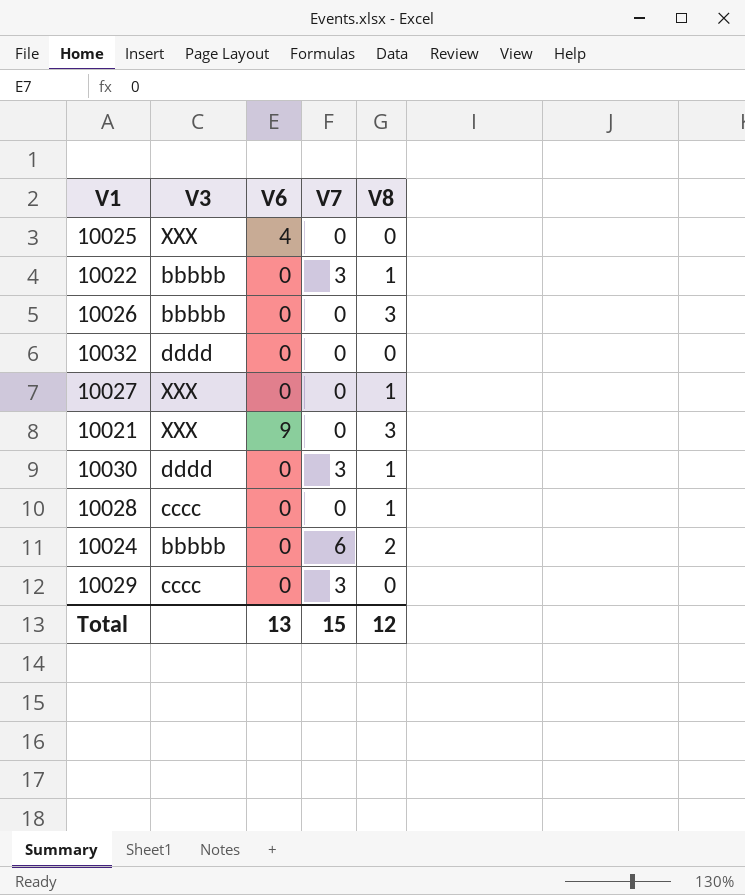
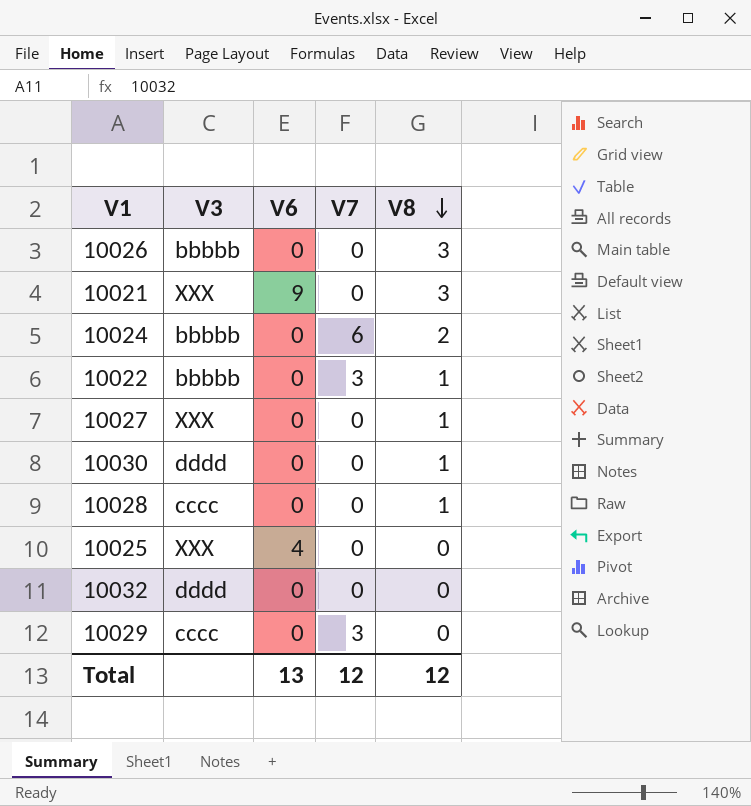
row order: none -> V8 descending
10030 | V7: 3 -> 0
Total | V7: 15 -> 12

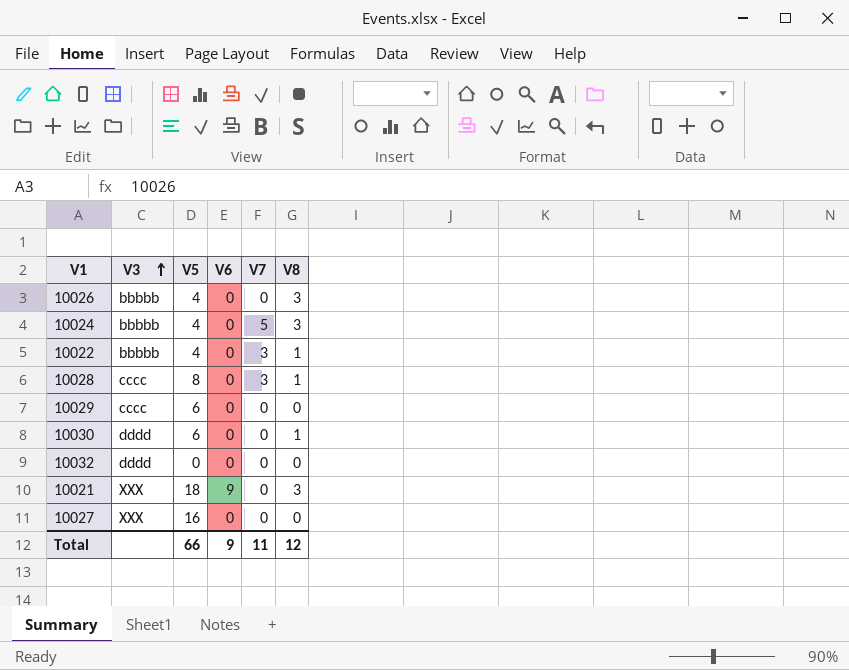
row order: V8 descending -> V3 ascending
column V5 | position: none -> 3
row 10025: XXX | 4 | 0 | 0 -> none
10024 | V7: 6 -> 5
10024 | V8: 2 -> 3
10028 | V7: 0 -> 3
10029 | V7: 3 -> 0
10027 | V8: 1 -> 0
Total | V6: 13 -> 9
Total | V7: 12 -> 11

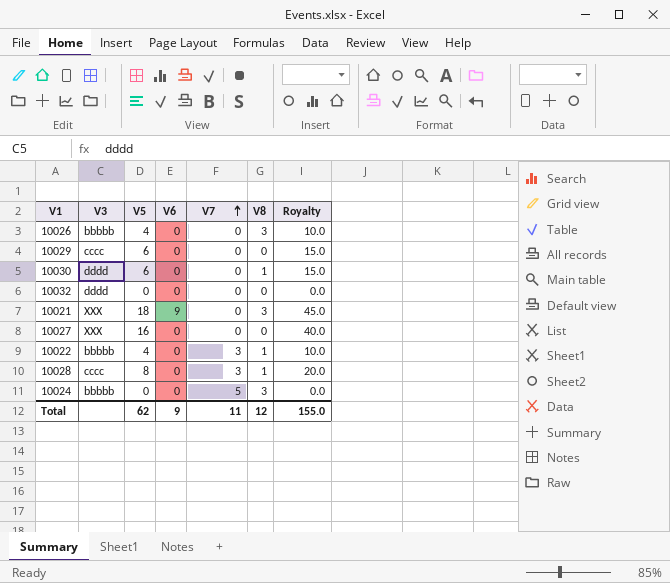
row order: V3 ascending -> V7 ascending
column Royalty | formula: none -> [V5] * 2.5
10024 | V5: 4 -> 0
Total | V5: 66 -> 62

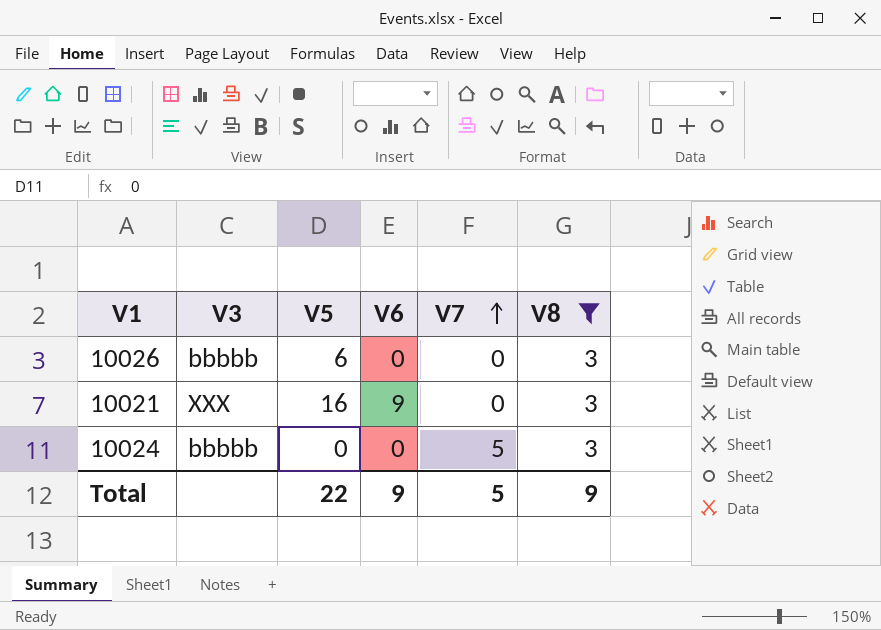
filter: none -> V8 = 3
column Royalty | formula: [V5] * 2.5 -> none
10026 | V5: 4 -> 6
10021 | V5: 18 -> 16
Total | V5: 62 -> 22
Total | V7: 11 -> 5
Total | V8: 12 -> 9

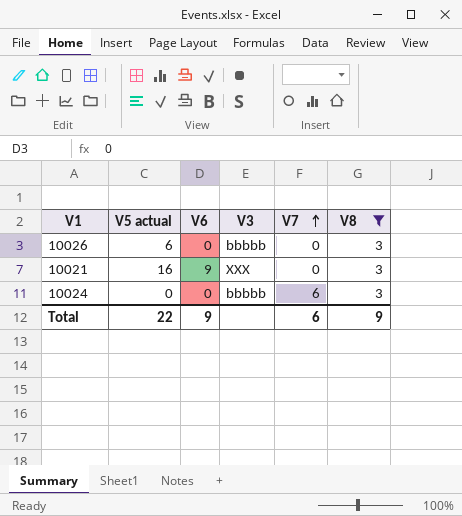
column name: V5 -> V5 actual
column V3 | position: 2 -> 4
10024 | V7: 5 -> 6
Total | V7: 5 -> 6

